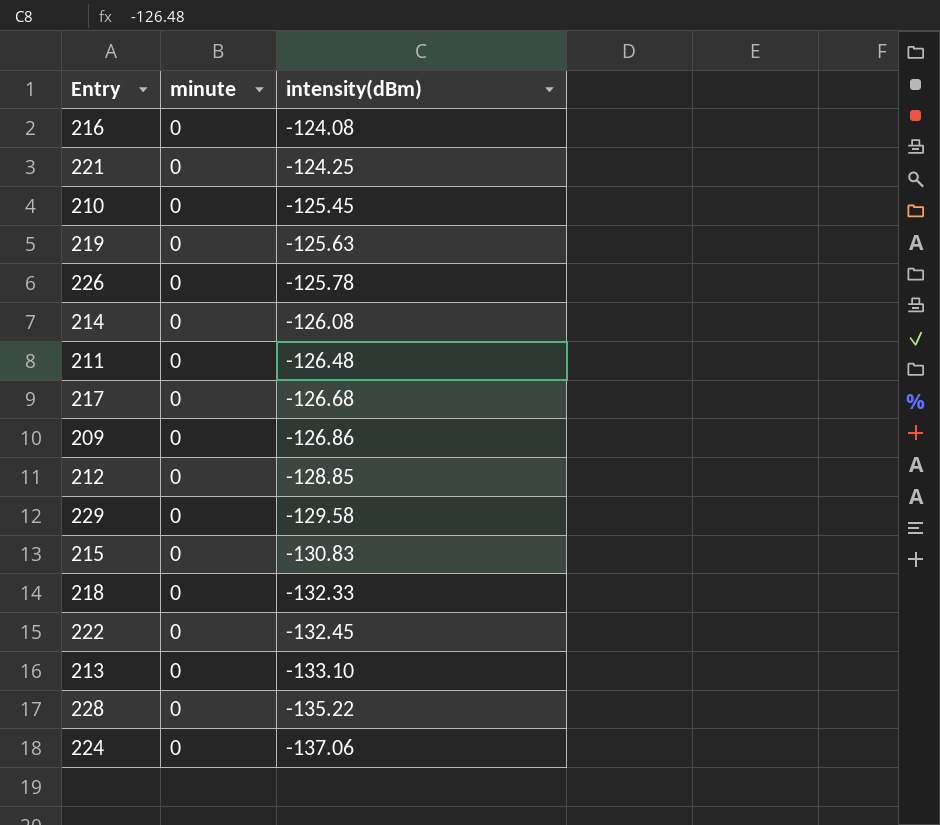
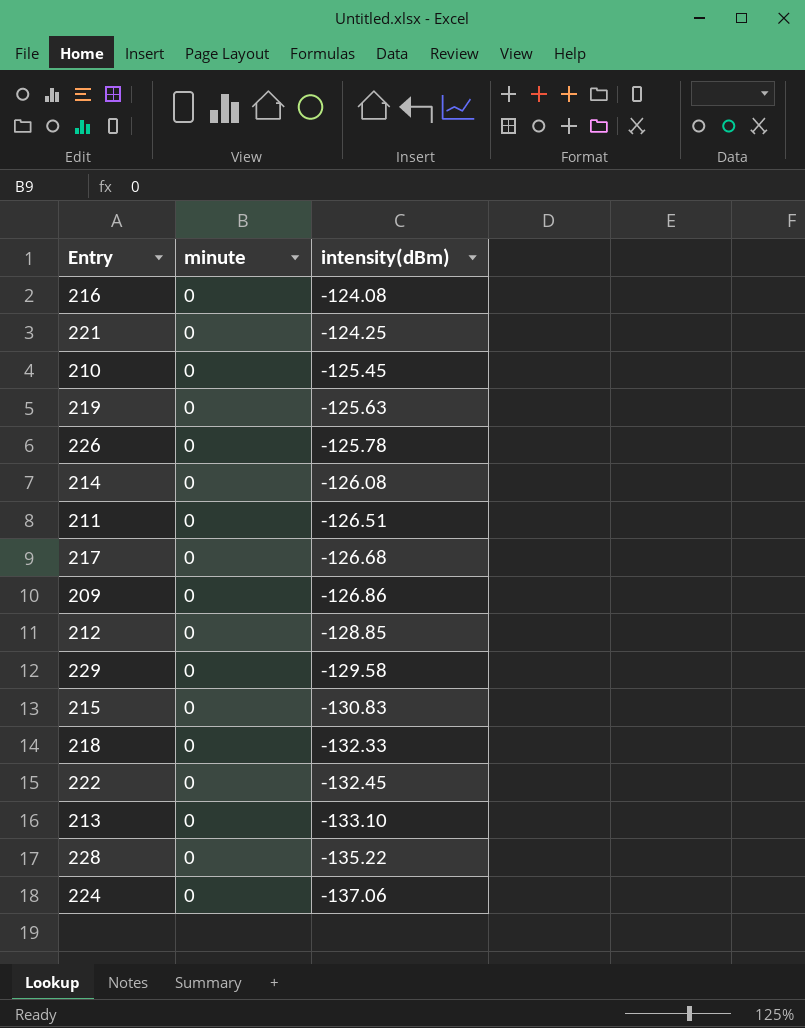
211 | intensity(dBm): -126.48 -> -126.51

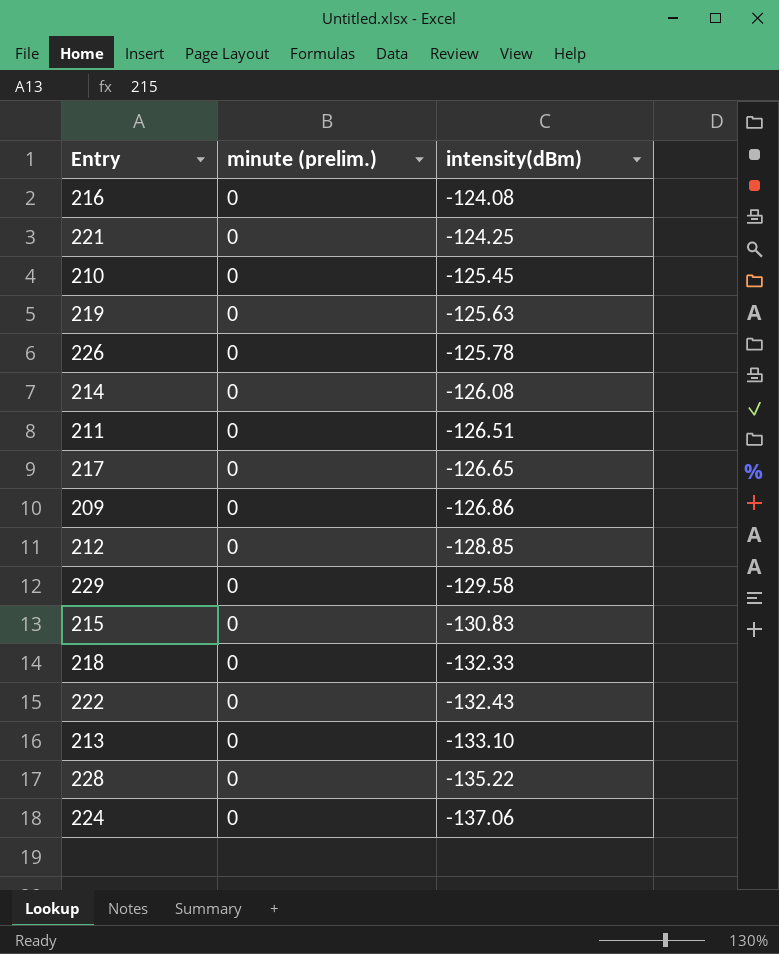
column name: minute -> minute (prelim.)
217 | intensity(dBm): -126.68 -> -126.65
222 | intensity(dBm): -132.45 -> -132.43

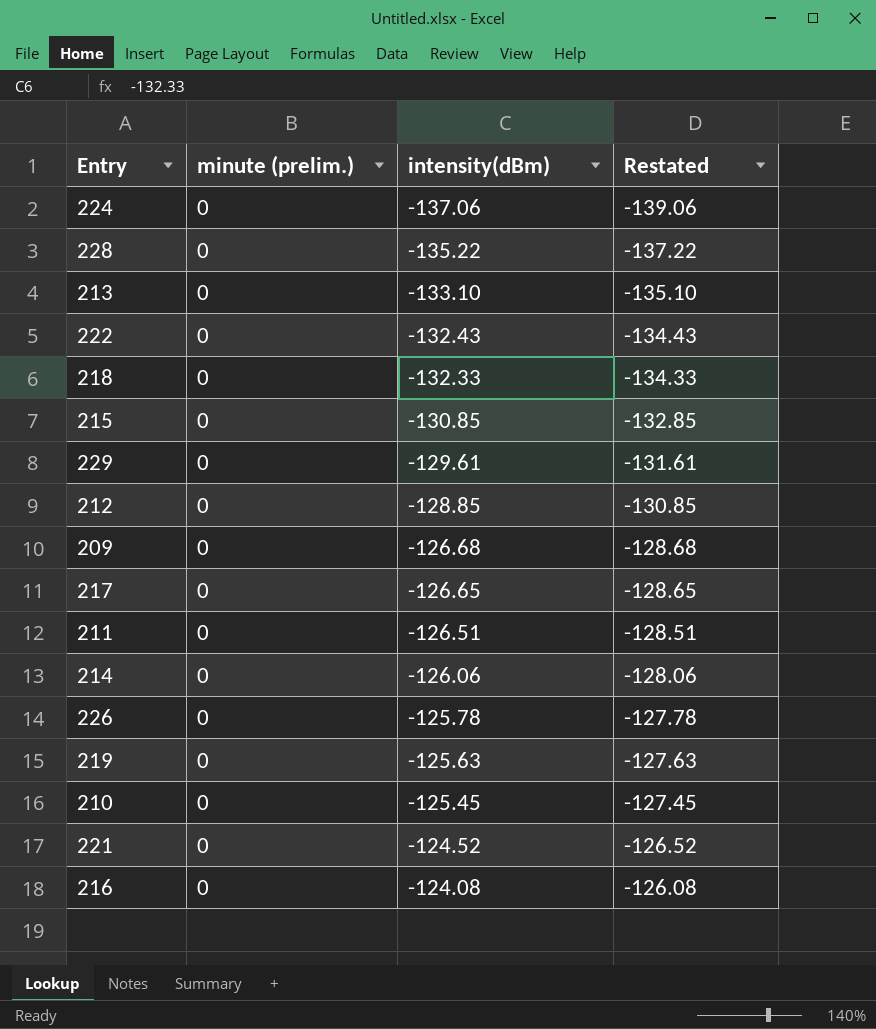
row order: intensity(dBm) descending -> intensity(dBm) ascending
column Restated | formula: none -> [intensity(dBm)] - 2
215 | intensity(dBm): -130.83 -> -130.85
229 | intensity(dBm): -129.58 -> -129.61
209 | intensity(dBm): -126.86 -> -126.68
214 | intensity(dBm): -126.08 -> -126.06
221 | intensity(dBm): -124.25 -> -124.52

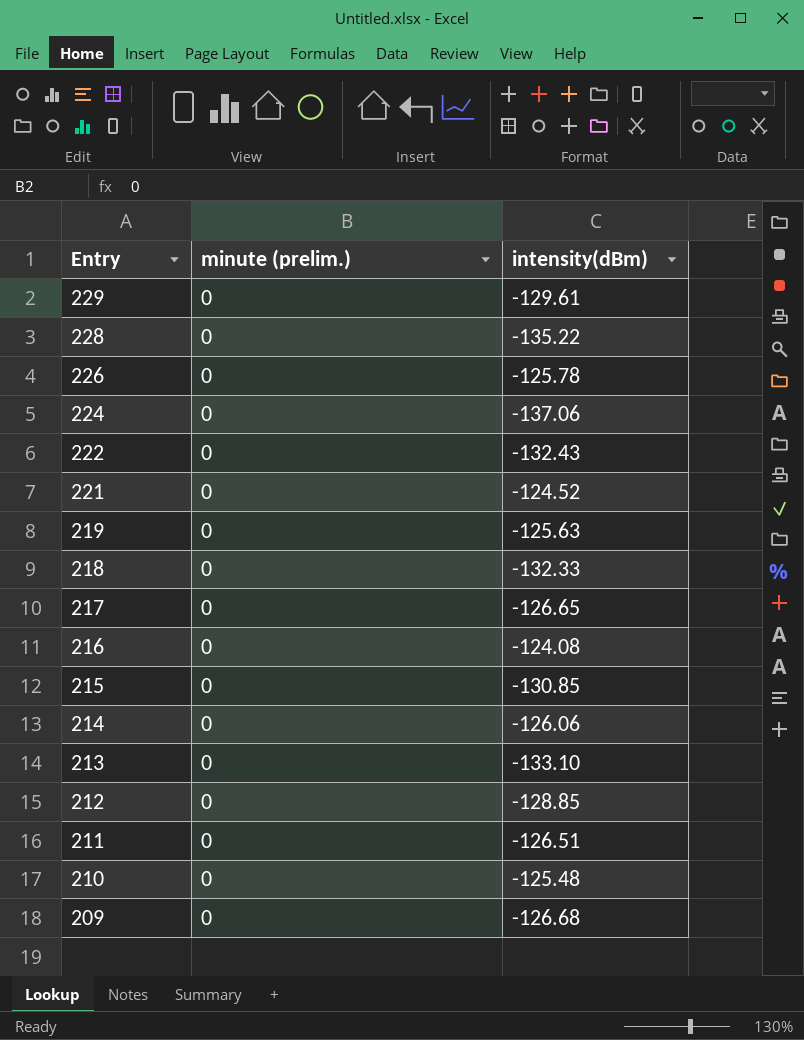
row order: intensity(dBm) ascending -> Entry descending
column Restated | formula: [intensity(dBm)] - 2 -> none
210 | intensity(dBm): -125.45 -> -125.48

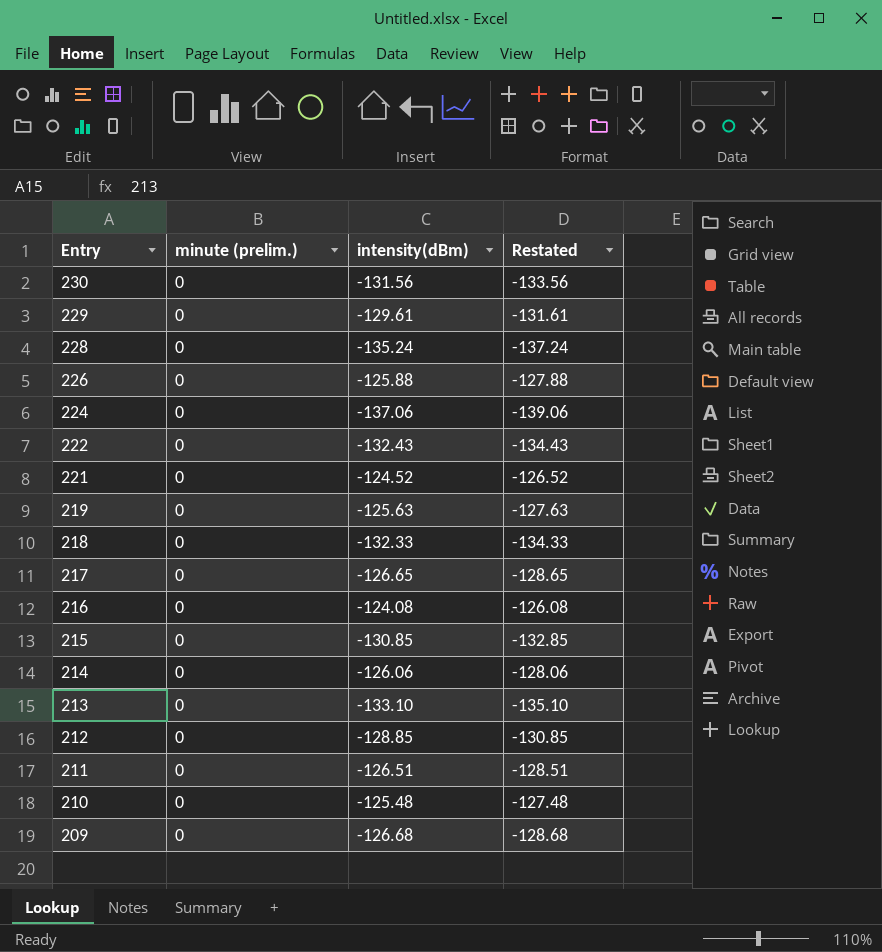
column Restated | formula: none -> [intensity(dBm)] - 2
row 230: none -> 0 | -131.56 | -133.56
228 | intensity(dBm): -135.22 -> -135.24
226 | intensity(dBm): -125.78 -> -125.88

